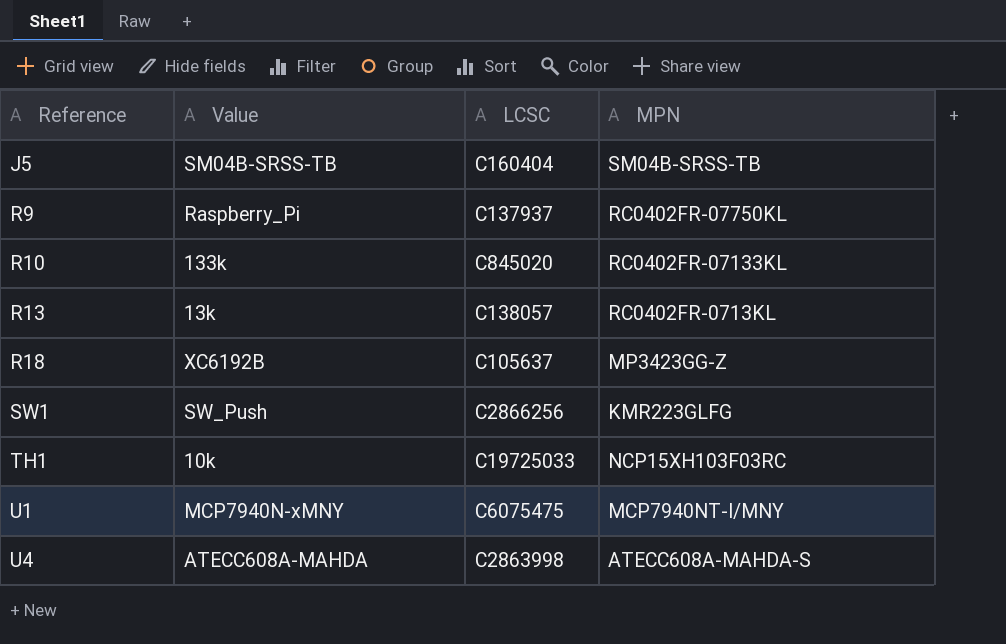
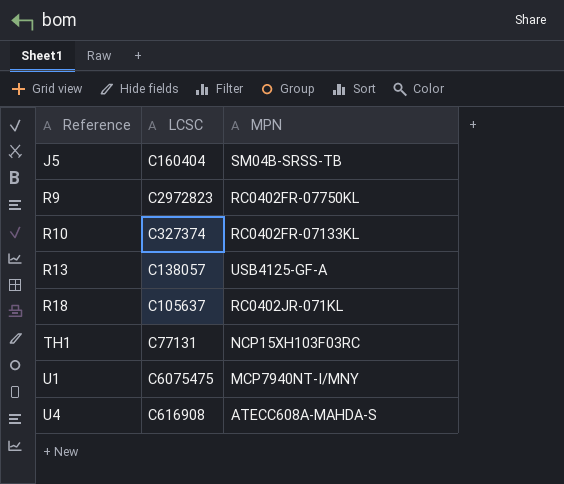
column Value | position: 2 -> none
row SW1: SW_Push | C2866256 | KMR223GLFG -> none
R9 | LCSC: C137937 -> C2972823
R10 | LCSC: C845020 -> C327374
R13 | MPN: RC0402FR-0713KL -> USB4125-GF-A
R18 | MPN: MP3423GG-Z -> RC0402JR-071KL
TH1 | LCSC: C19725033 -> C77131
U4 | LCSC: C2863998 -> C616908

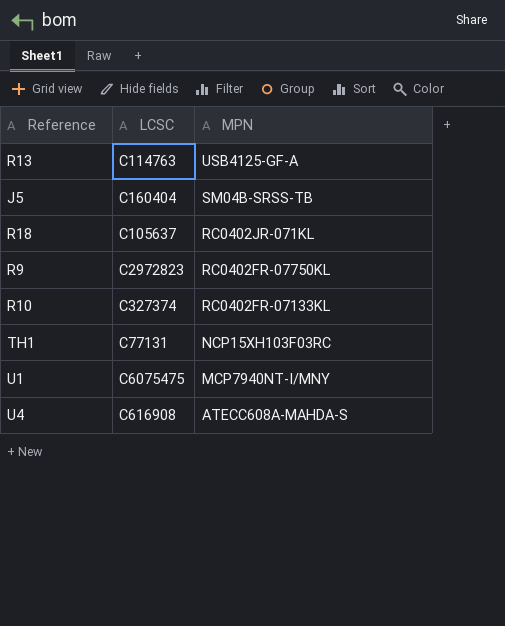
row order: Reference ascending -> MPN descending
R13 | LCSC: C138057 -> C114763

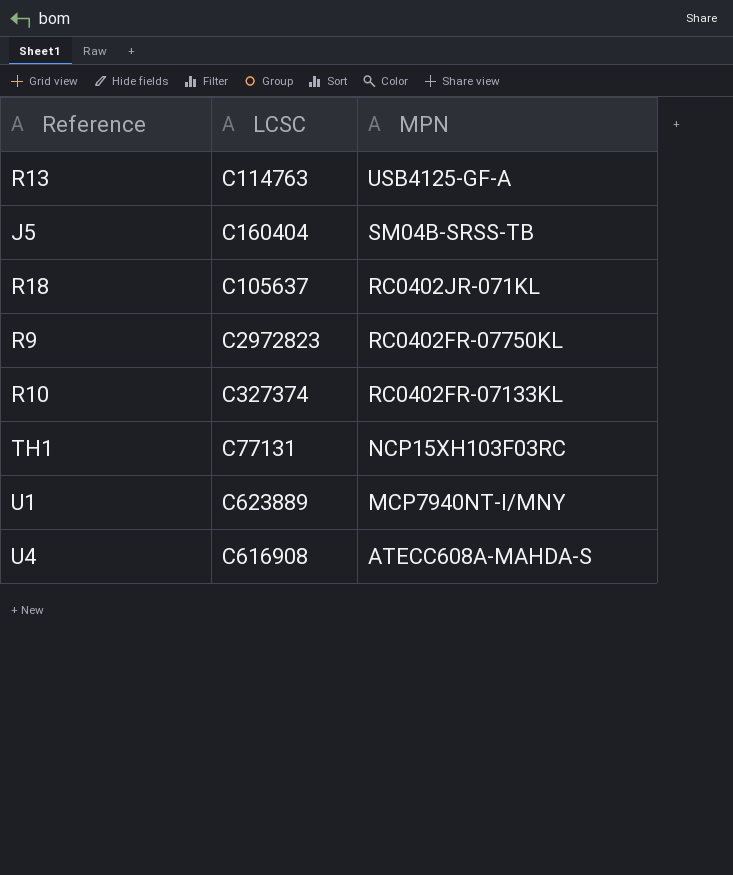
U1 | LCSC: C6075475 -> C623889

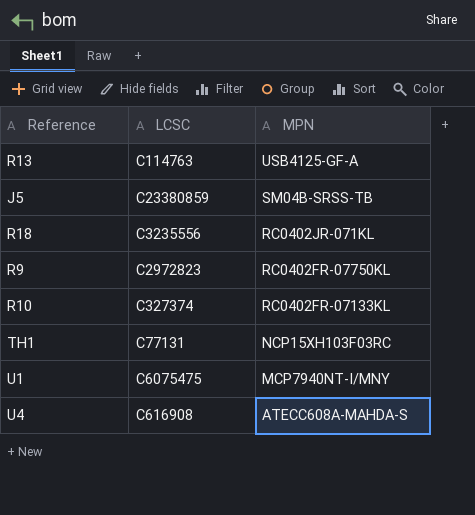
J5 | LCSC: C160404 -> C23380859
R18 | LCSC: C105637 -> C3235556
U1 | LCSC: C623889 -> C6075475

